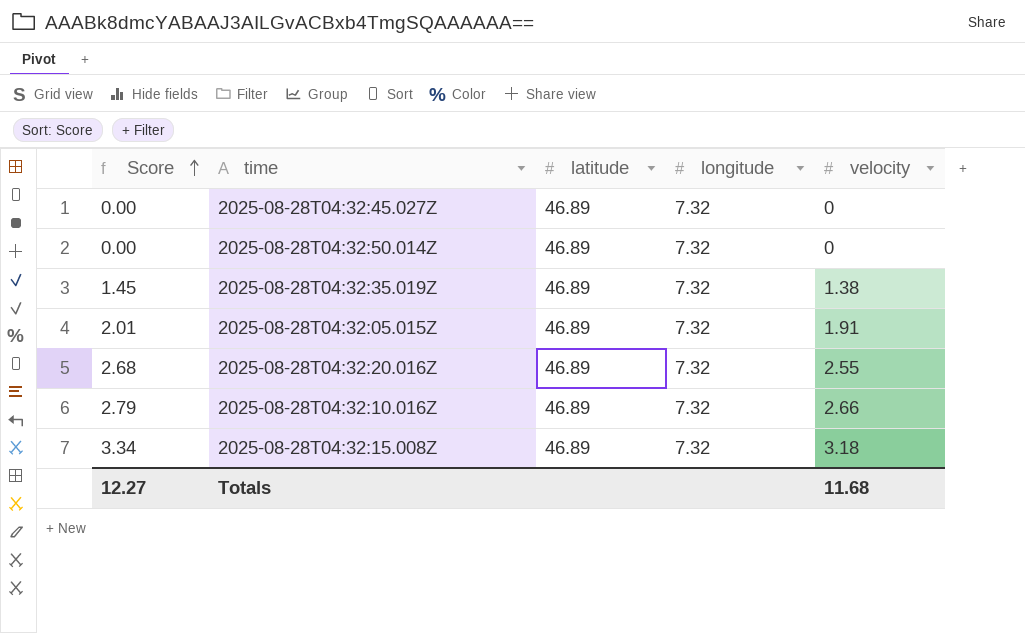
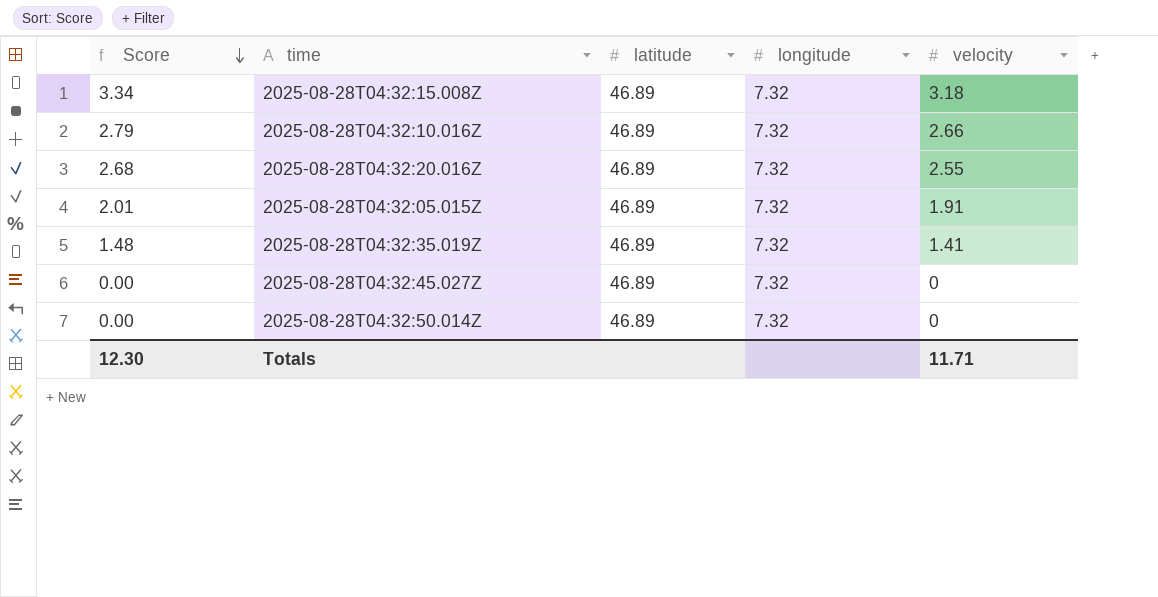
row order: Score ascending -> Score descending
2025-08-28T04:32:35.019Z | Score: 1.45 -> 1.48
2025-08-28T04:32:35.019Z | velocity: 1.38 -> 1.41
Totals | Score: 12.27 -> 12.30
Totals | velocity: 11.68 -> 11.71

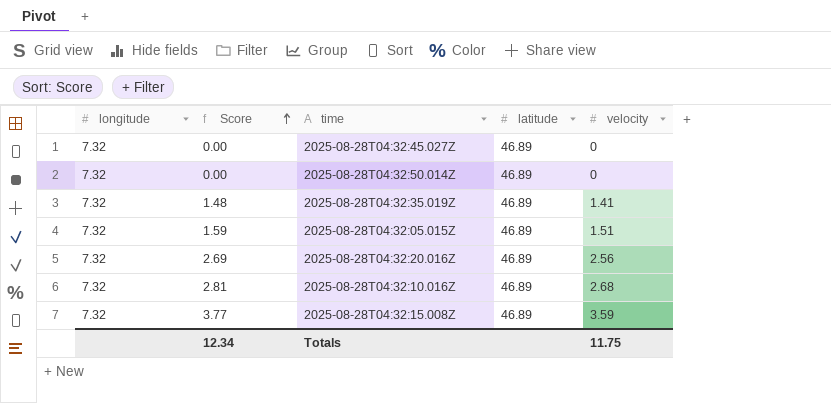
row order: Score descending -> Score ascending
column longitude | position: 4 -> 1
2025-08-28T04:32:05.015Z | Score: 2.01 -> 1.59
2025-08-28T04:32:05.015Z | velocity: 1.91 -> 1.51
2025-08-28T04:32:20.016Z | Score: 2.68 -> 2.69
2025-08-28T04:32:20.016Z | velocity: 2.55 -> 2.56
2025-08-28T04:32:10.016Z | Score: 2.79 -> 2.81
2025-08-28T04:32:10.016Z | velocity: 2.66 -> 2.68
2025-08-28T04:32:15.008Z | Score: 3.34 -> 3.77
2025-08-28T04:32:15.008Z | velocity: 3.18 -> 3.59
Totals | Score: 12.30 -> 12.34
Totals | velocity: 11.71 -> 11.75

